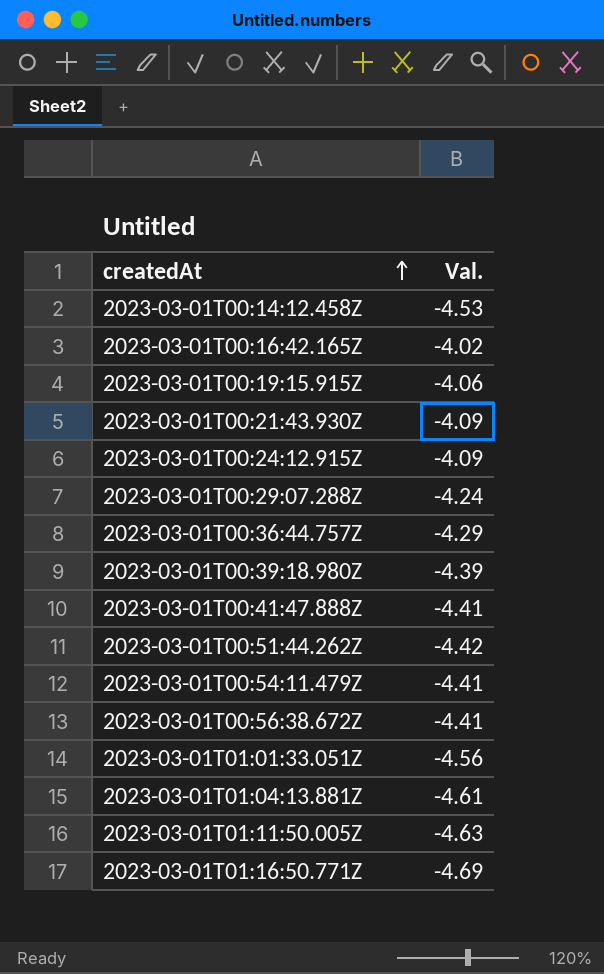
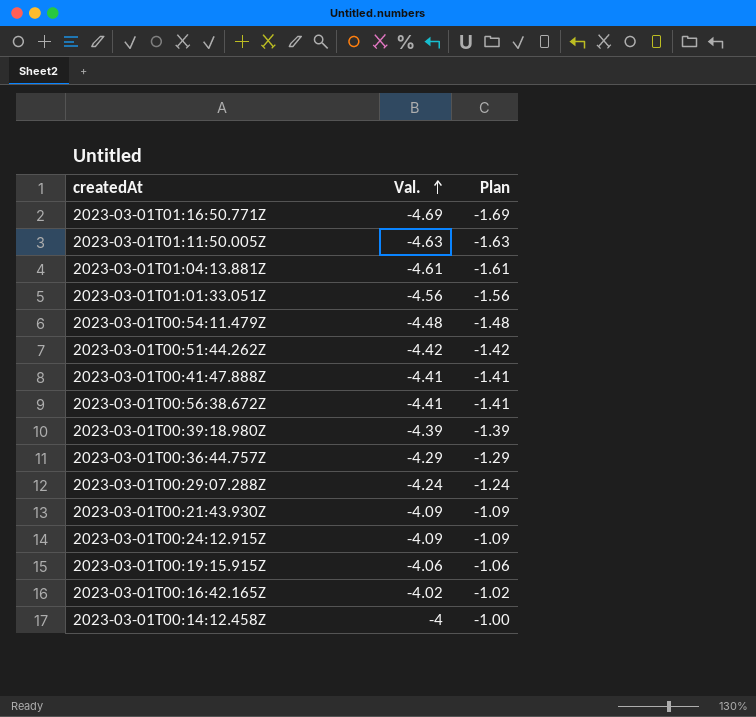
row order: createdAt ascending -> Val. ascending
column Plan | formula: none -> [Val.] + 3
2023-03-01T00:54:11.479Z | Val.: -4.41 -> -4.48
2023-03-01T00:14:12.458Z | Val.: -4.53 -> -4

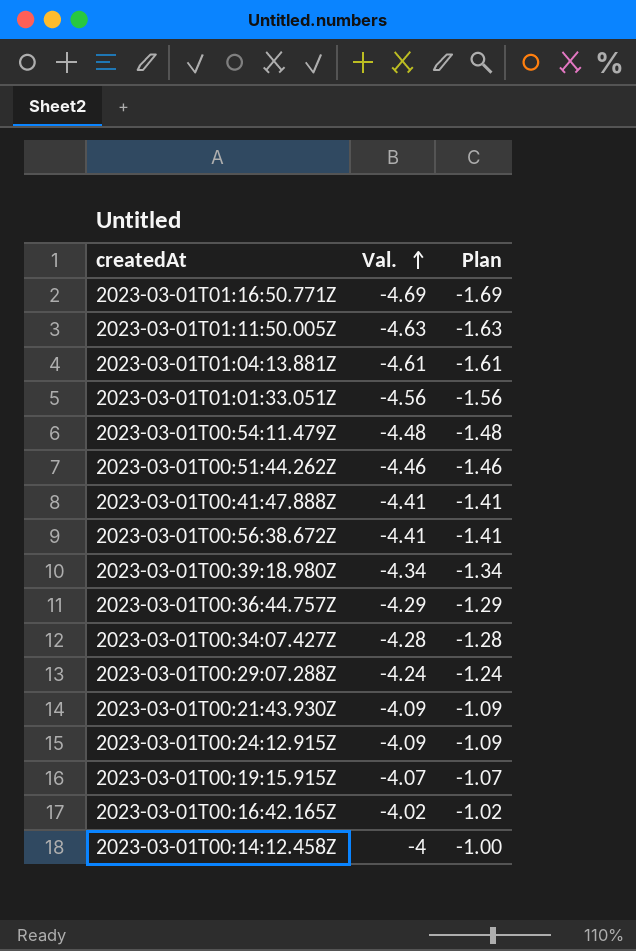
2023-03-01T00:51:44.262Z | Val.: -4.42 -> -4.46
2023-03-01T00:51:44.262Z | Plan: -1.42 -> -1.46
2023-03-01T00:39:18.980Z | Val.: -4.39 -> -4.34
2023-03-01T00:39:18.980Z | Plan: -1.39 -> -1.34
row 2023-03-01T00:34:07.427Z: none -> -4.28 | -1.28
2023-03-01T00:19:15.915Z | Val.: -4.06 -> -4.07
2023-03-01T00:19:15.915Z | Plan: -1.06 -> -1.07

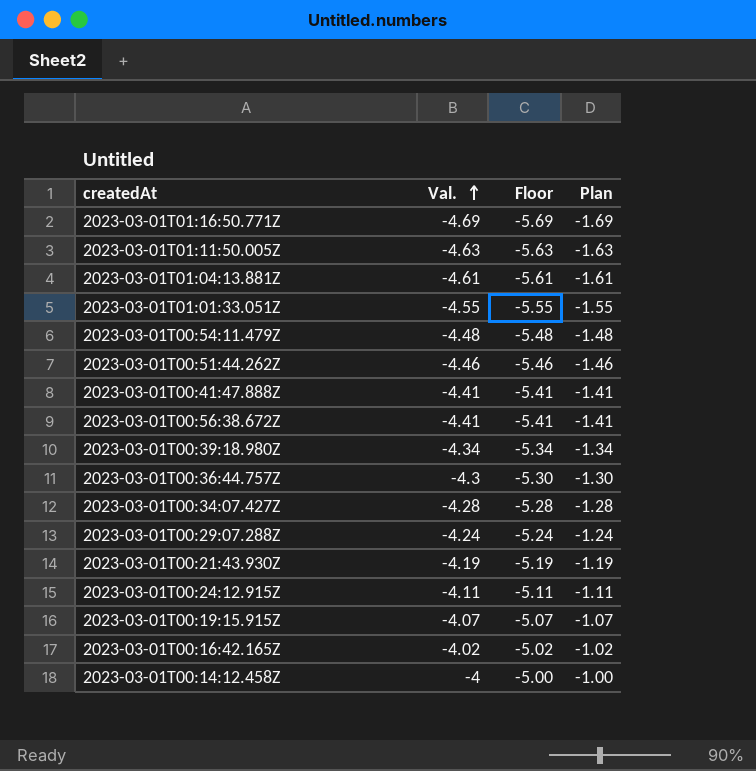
column Floor | formula: none -> [Val.] - 1
2023-03-01T01:01:33.051Z | Val.: -4.56 -> -4.55
2023-03-01T01:01:33.051Z | Plan: -1.56 -> -1.55
2023-03-01T00:36:44.757Z | Val.: -4.29 -> -4.3
2023-03-01T00:36:44.757Z | Plan: -1.29 -> -1.30
2023-03-01T00:21:43.930Z | Val.: -4.09 -> -4.19
2023-03-01T00:21:43.930Z | Plan: -1.09 -> -1.19
2023-03-01T00:24:12.915Z | Val.: -4.09 -> -4.11
2023-03-01T00:24:12.915Z | Plan: -1.09 -> -1.11

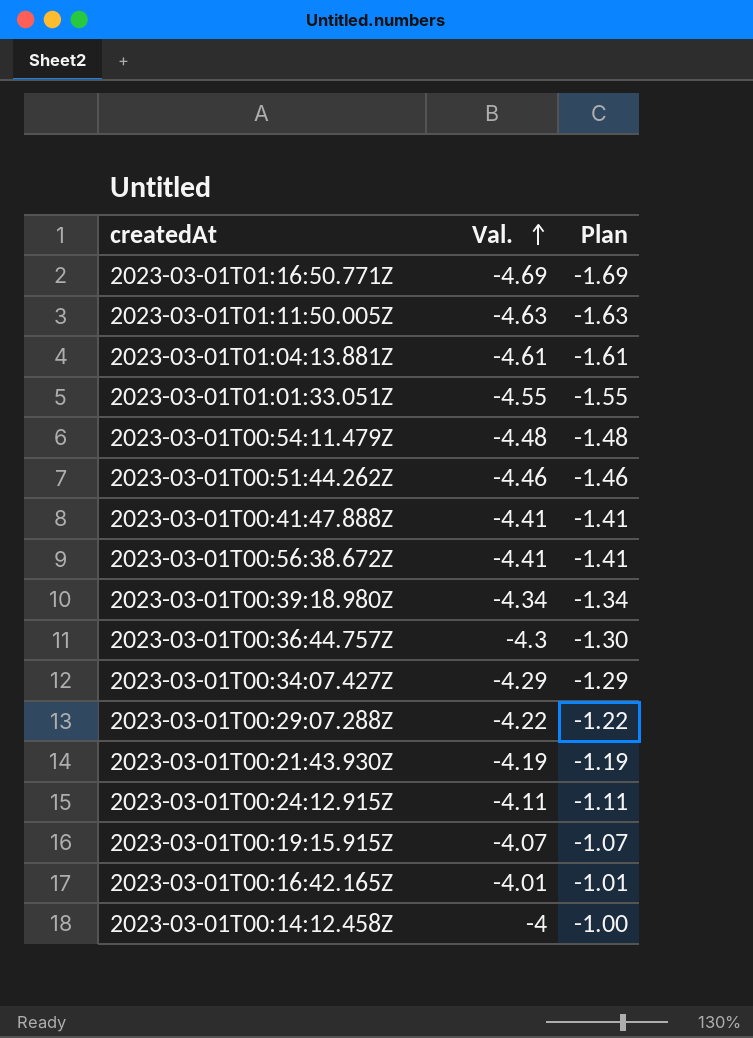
column Floor | formula: [Val.] - 1 -> none
2023-03-01T00:34:07.427Z | Val.: -4.28 -> -4.29
2023-03-01T00:34:07.427Z | Plan: -1.28 -> -1.29
2023-03-01T00:29:07.288Z | Val.: -4.24 -> -4.22
2023-03-01T00:29:07.288Z | Plan: -1.24 -> -1.22
2023-03-01T00:16:42.165Z | Val.: -4.02 -> -4.01
2023-03-01T00:16:42.165Z | Plan: -1.02 -> -1.01

